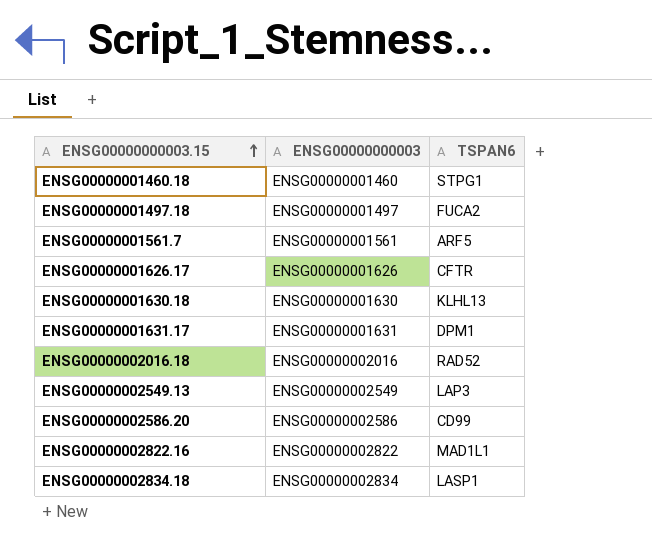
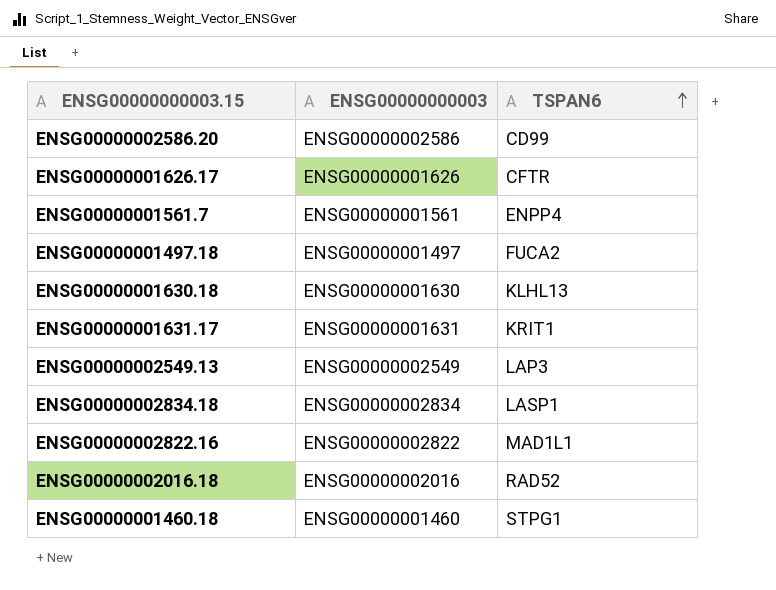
row order: ENSG00000000003.15 ascending -> TSPAN6 ascending
ENSG00000001561.7 | TSPAN6: ARF5 -> ENPP4
ENSG00000001631.17 | TSPAN6: DPM1 -> KRIT1

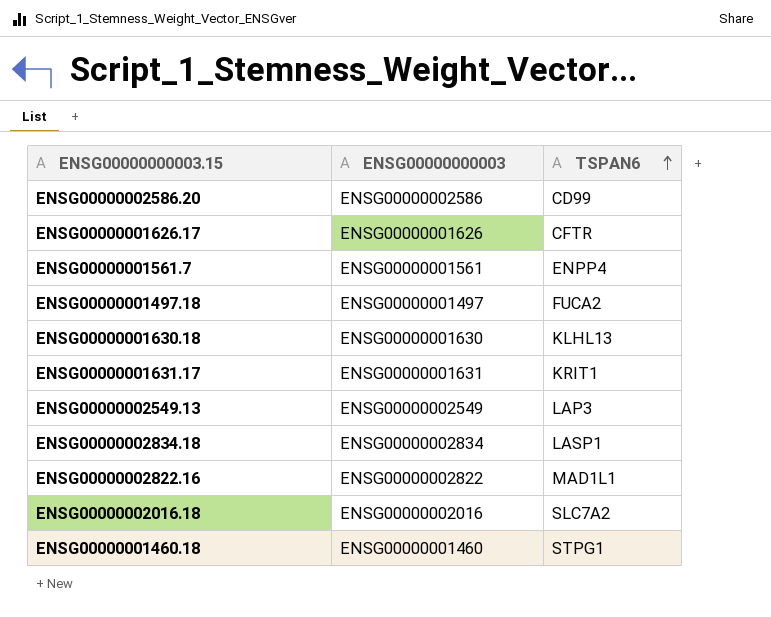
ENSG00000002016.18 | TSPAN6: RAD52 -> SLC7A2

